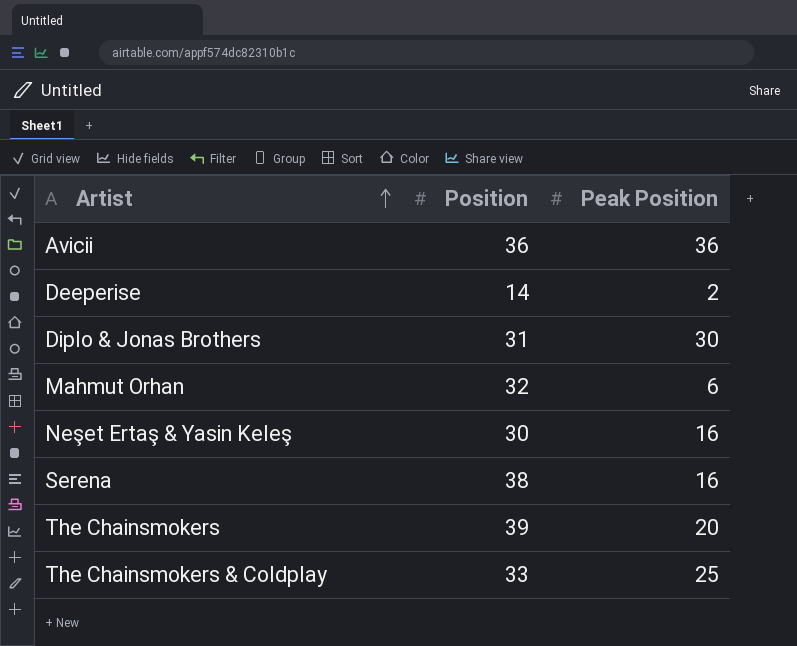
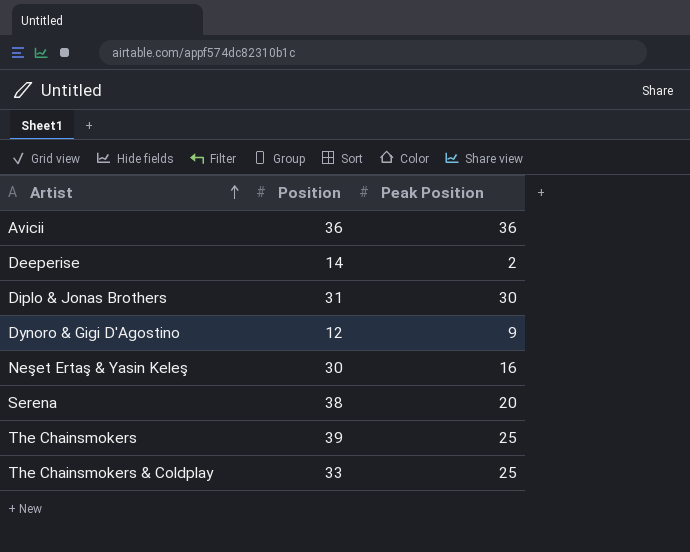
row Mahmut Orhan: 32 | 6 -> none
row Dynoro & Gigi D'Agostino: none -> 12 | 9
Serena | Peak Position: 16 -> 20
The Chainsmokers | Peak Position: 20 -> 25

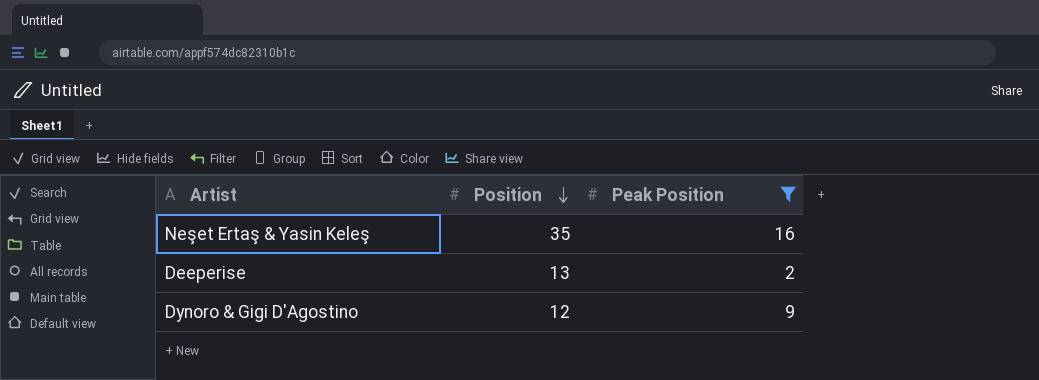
filter: none -> Peak Position <= 16
row order: Artist ascending -> Position descending
Neşet Ertaş & Yasin Keleş | Position: 30 -> 35
Deeperise | Position: 14 -> 13

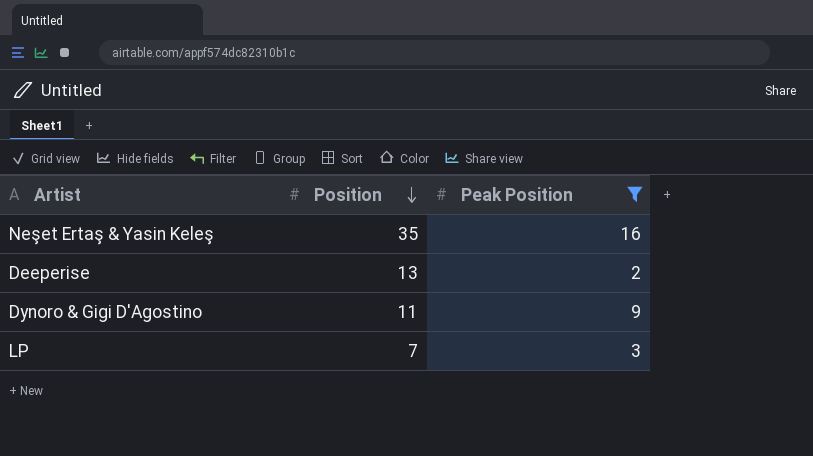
Dynoro & Gigi D'Agostino | Position: 12 -> 11
row LP: none -> 7 | 3

